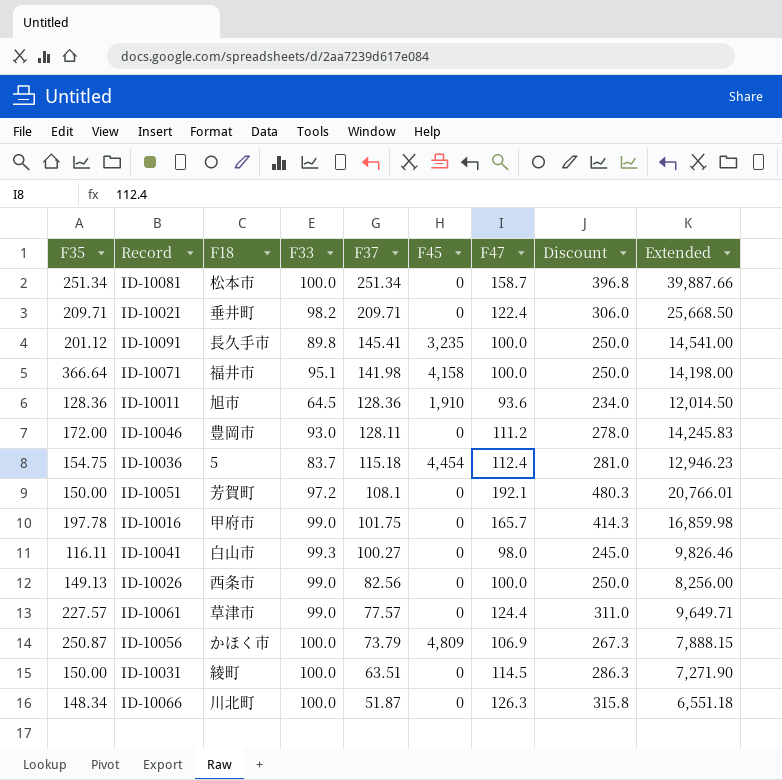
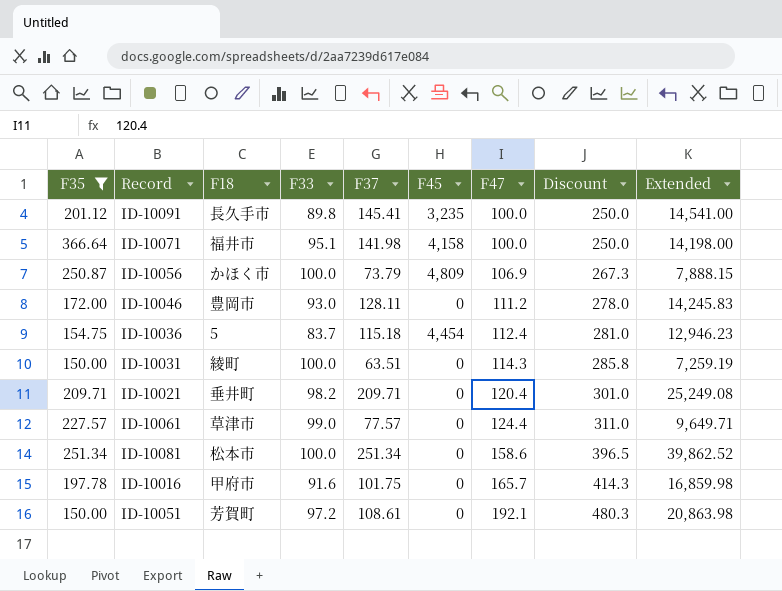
filter: none -> F35 >= 150.00
row order: F37 descending -> F47 ascending
ID-10031 | F47: 114.5 -> 114.3
ID-10031 | Discount: 286.3 -> 285.8
ID-10031 | Extended: 7,271.90 -> 7,259.19
ID-10021 | F47: 122.4 -> 120.4
ID-10021 | Discount: 306.0 -> 301.0
ID-10021 | Extended: 25,668.50 -> 25,249.08
ID-10081 | F47: 158.7 -> 158.6
ID-10081 | Discount: 396.8 -> 396.5
ID-10081 | Extended: 39,887.66 -> 39,862.52
ID-10016 | F33: 99.0 -> 91.6
ID-10051 | F37: 108.1 -> 108.61
ID-10051 | Extended: 20,766.01 -> 20,863.98

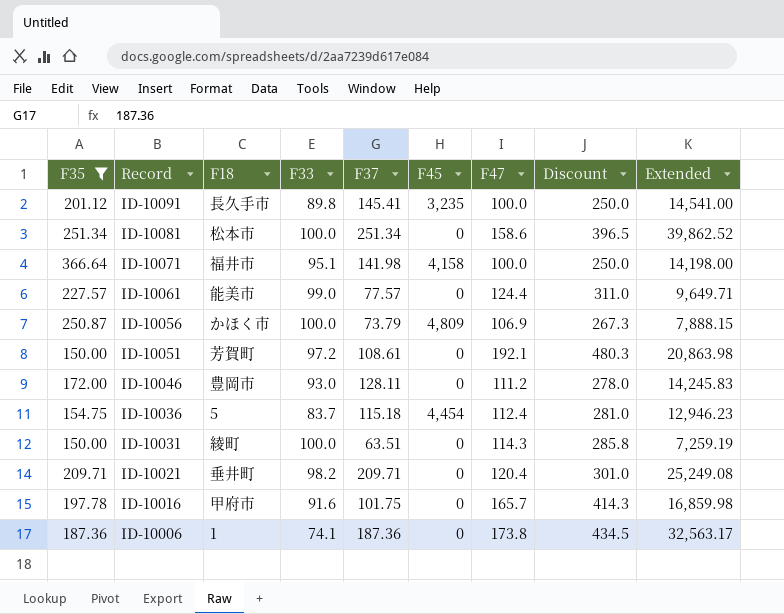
row order: F47 ascending -> Record descending
ID-10061 | F18: 草津市 -> 能美市
row ID-10006: none -> 187.36 | 1 | 74.1 | 187.36 | 0 | 173.8 | 434.5 | 32,563.17

